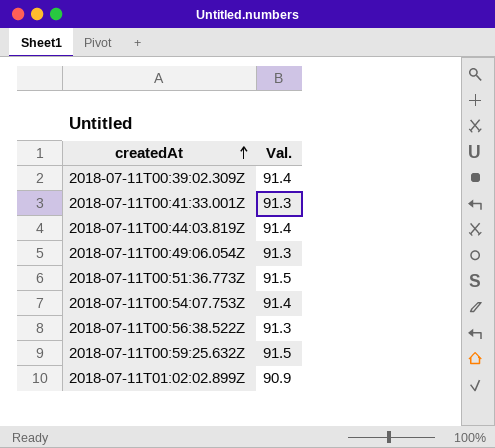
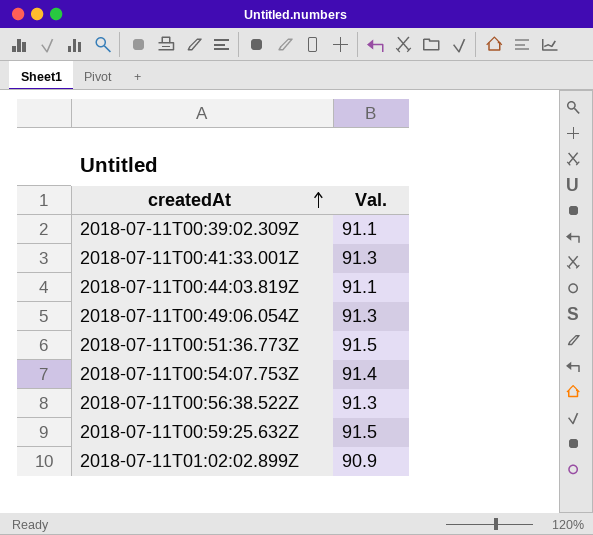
2018-07-11T00:39:02.309Z | Val.: 91.4 -> 91.1
2018-07-11T00:44:03.819Z | Val.: 91.4 -> 91.1

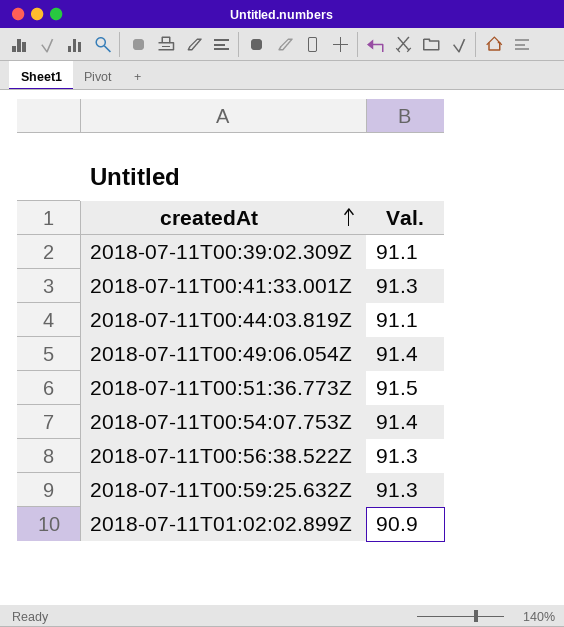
2018-07-11T00:49:06.054Z | Val.: 91.3 -> 91.4
2018-07-11T00:59:25.632Z | Val.: 91.5 -> 91.3

